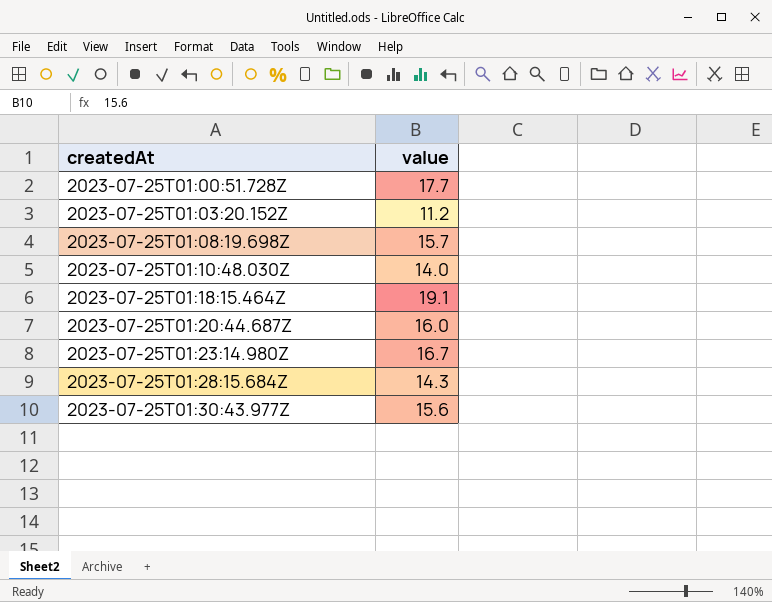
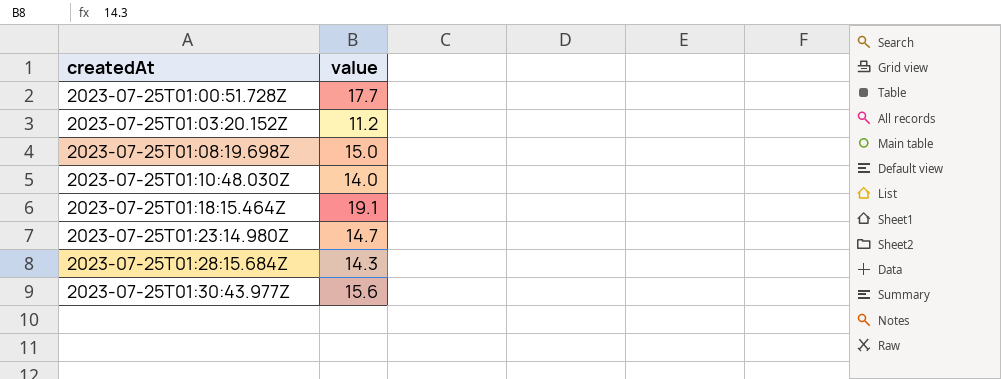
row 2023-07-25T01:20:44.687Z: 16.0 -> none
2023-07-25T01:08:19.698Z | value: 15.7 -> 15.0
2023-07-25T01:23:14.980Z | value: 16.7 -> 14.7

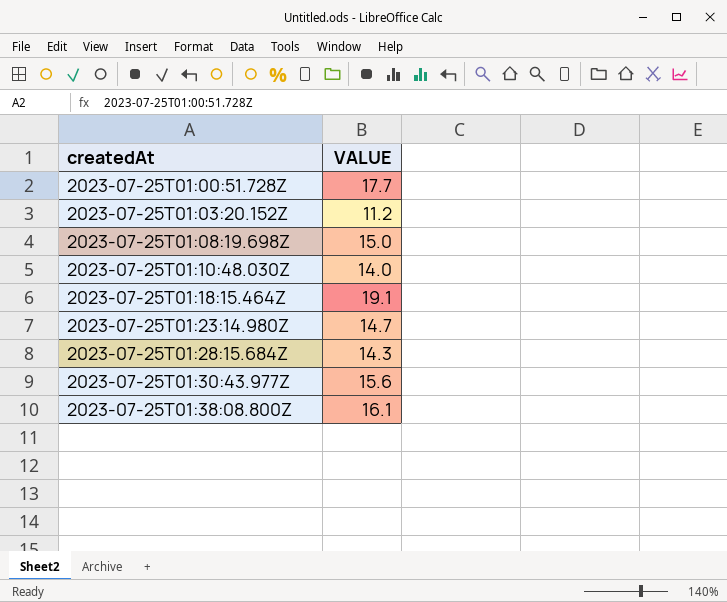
column name: value -> VALUE
row 2023-07-25T01:38:08.800Z: none -> 16.1

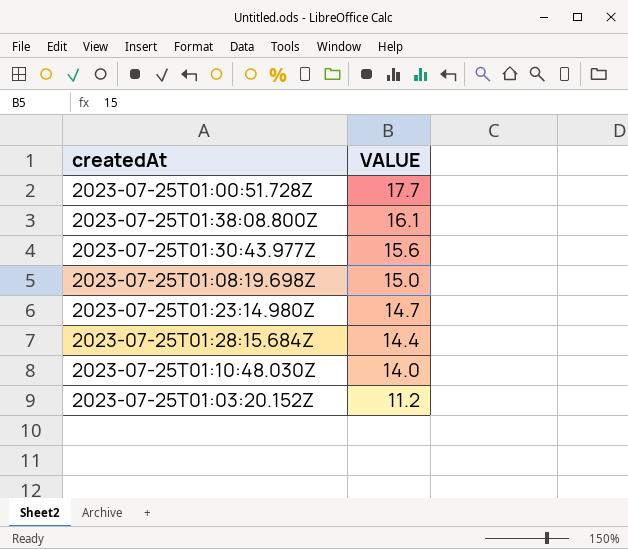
row order: createdAt ascending -> VALUE descending
row 2023-07-25T01:18:15.464Z: 19.1 -> none
2023-07-25T01:28:15.684Z | VALUE: 14.3 -> 14.4

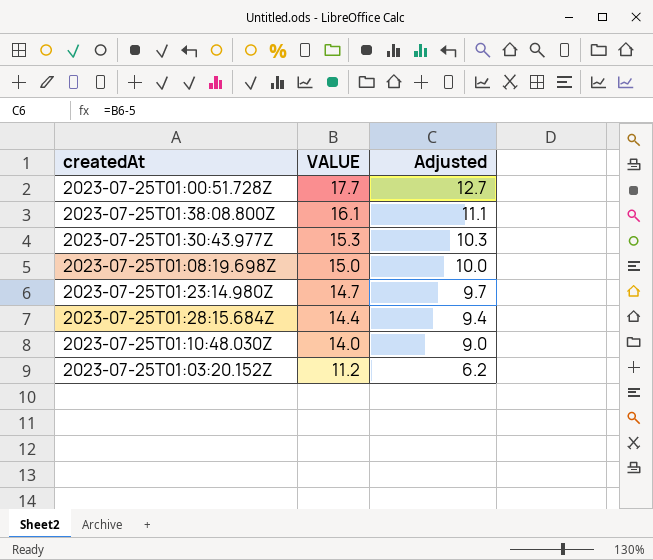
column Adjusted | formula: none -> [VALUE] - 5
2023-07-25T01:30:43.977Z | VALUE: 15.6 -> 15.3

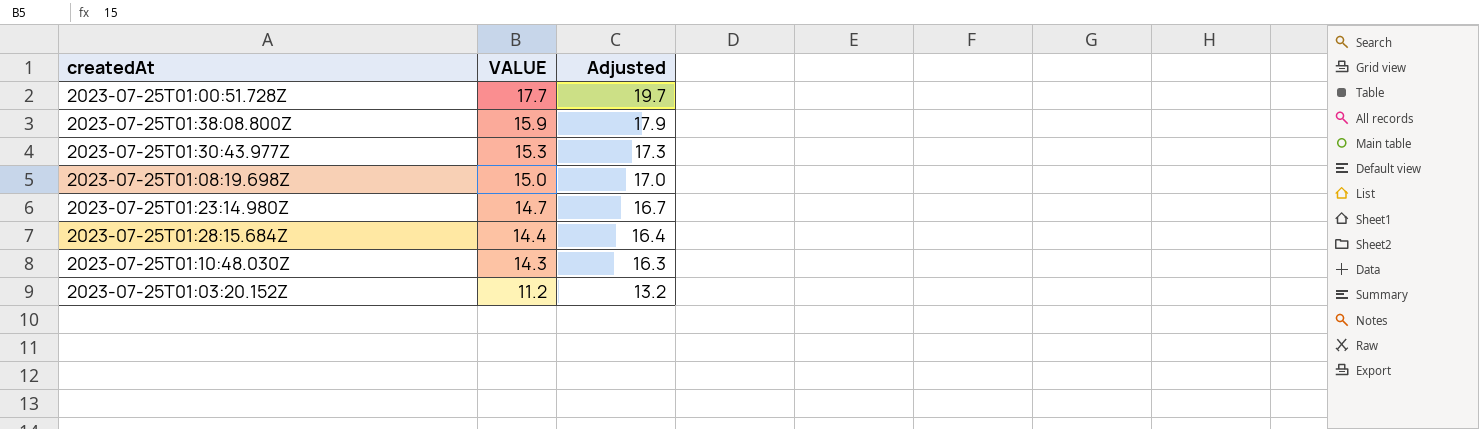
column Adjusted | formula: [VALUE] - 5 -> [VALUE] + 2
2023-07-25T01:38:08.800Z | VALUE: 16.1 -> 15.9
2023-07-25T01:10:48.030Z | VALUE: 14.0 -> 14.3

